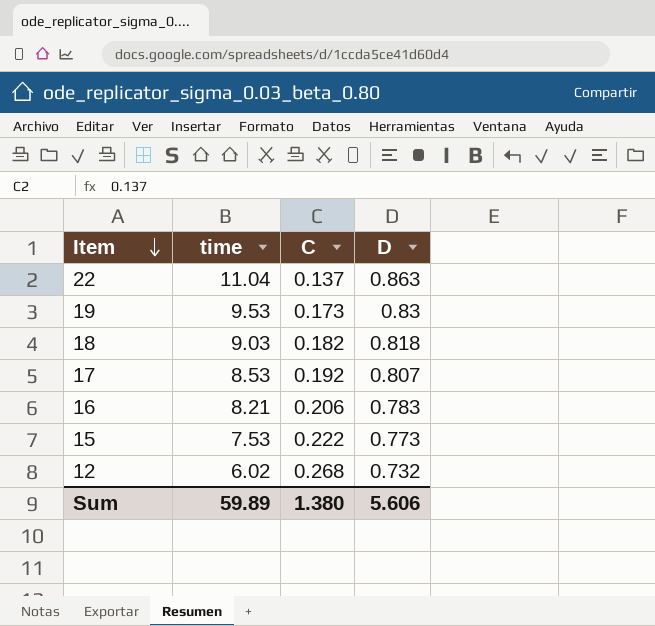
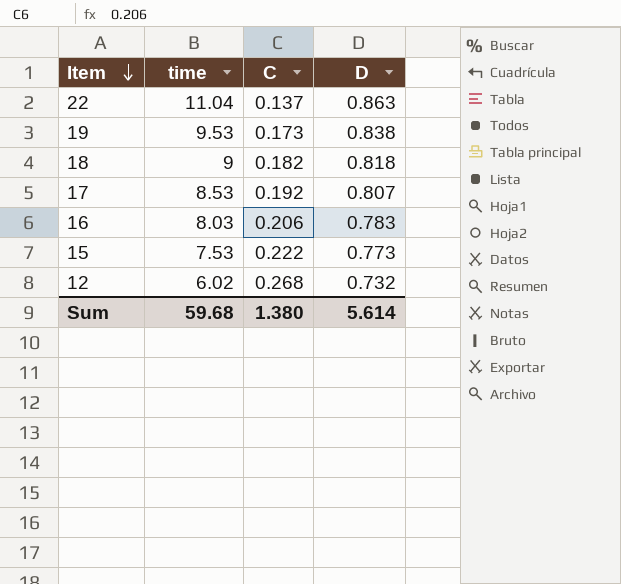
19 | D: 0.83 -> 0.838
18 | time: 9.03 -> 9
16 | time: 8.21 -> 8.03
Sum | time: 59.89 -> 59.68
Sum | D: 5.606 -> 5.614

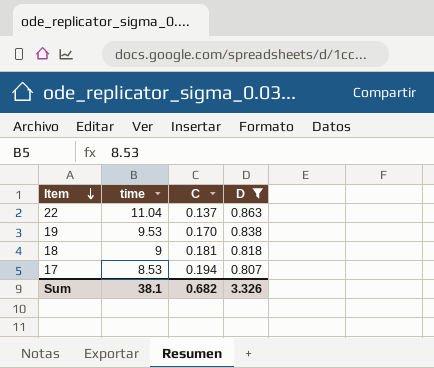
filter: none -> D >= 0.807
19 | C: 0.173 -> 0.170
18 | C: 0.182 -> 0.181
17 | C: 0.192 -> 0.194
Sum | time: 59.68 -> 38.1
Sum | C: 1.380 -> 0.682
Sum | D: 5.614 -> 3.326

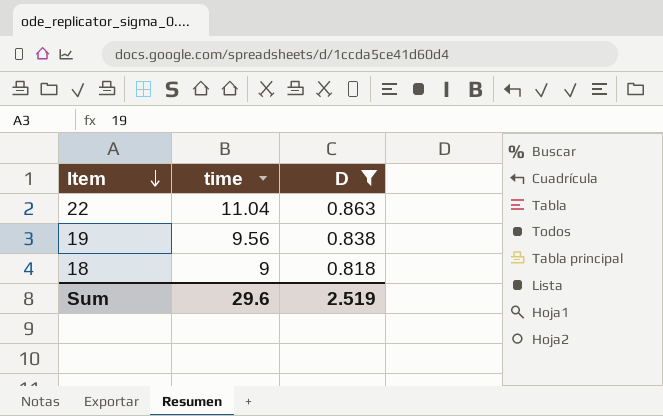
column C | position: 3 -> none
row 17: 8.53 | 0.194 | 0.807 -> none
19 | time: 9.53 -> 9.56
Sum | time: 38.1 -> 29.6
Sum | D: 3.326 -> 2.519

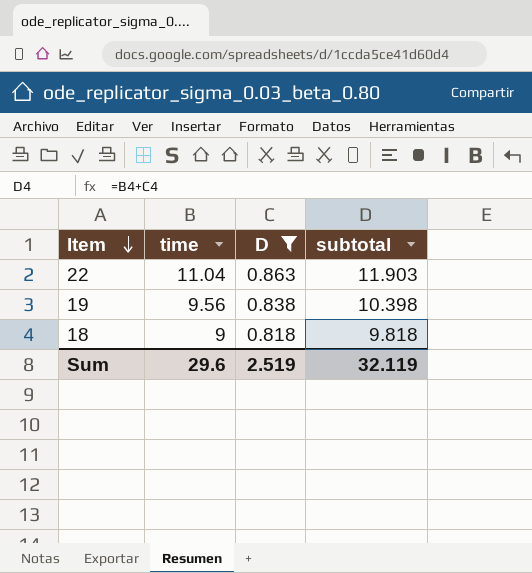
column subtotal | formula: none -> [time] + [D]

